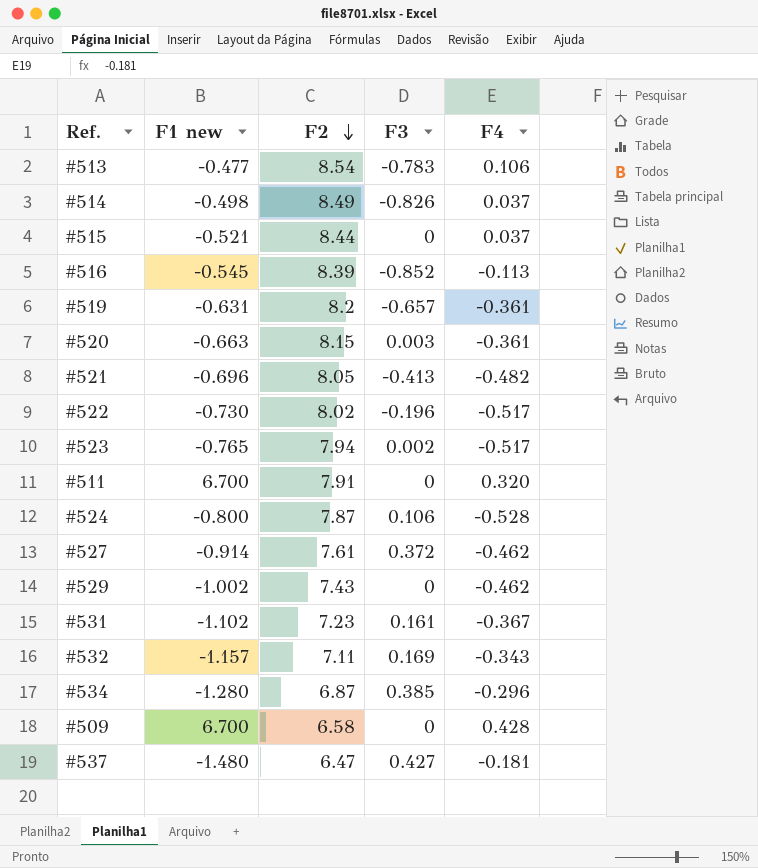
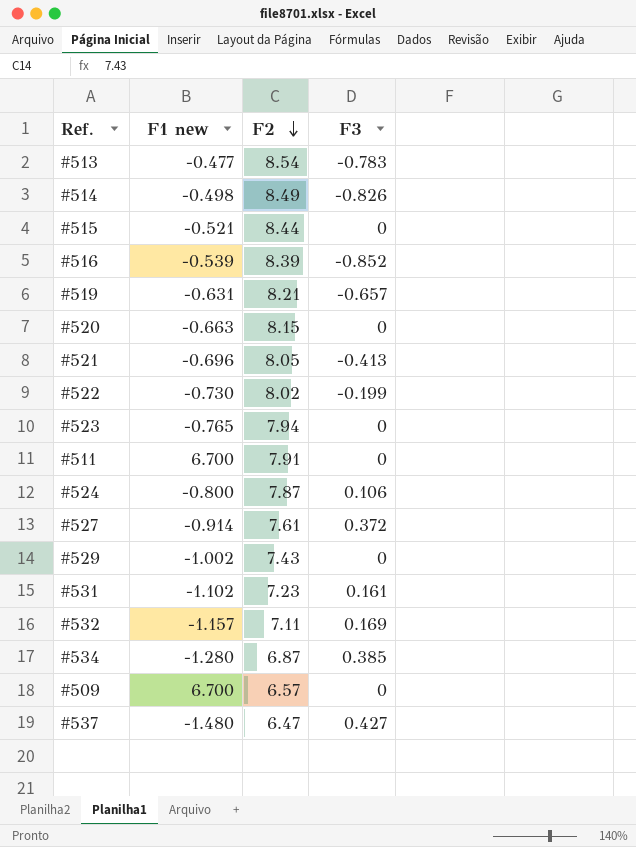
column F4 | position: 5 -> none
#516 | F1 new: -0.545 -> -0.539
#519 | F2: 8.2 -> 8.21
#520 | F3: 0.003 -> 0
#522 | F3: -0.196 -> -0.199
#523 | F3: 0.002 -> 0
#509 | F2: 6.58 -> 6.57

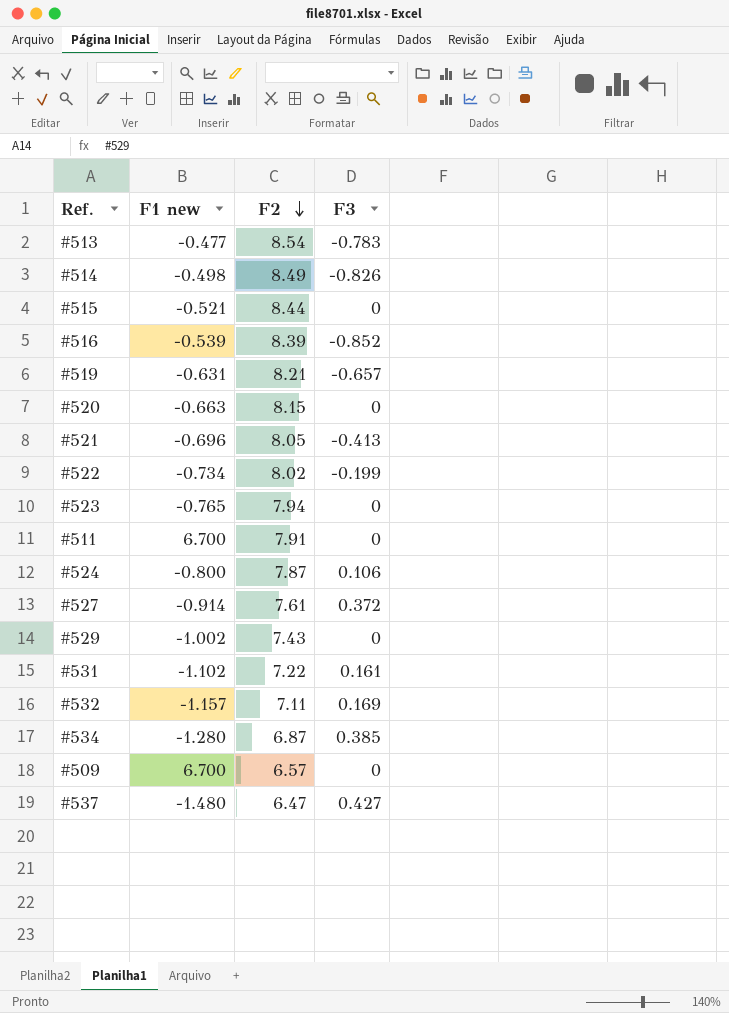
#522 | F1 new: -0.730 -> -0.734
#531 | F2: 7.23 -> 7.22

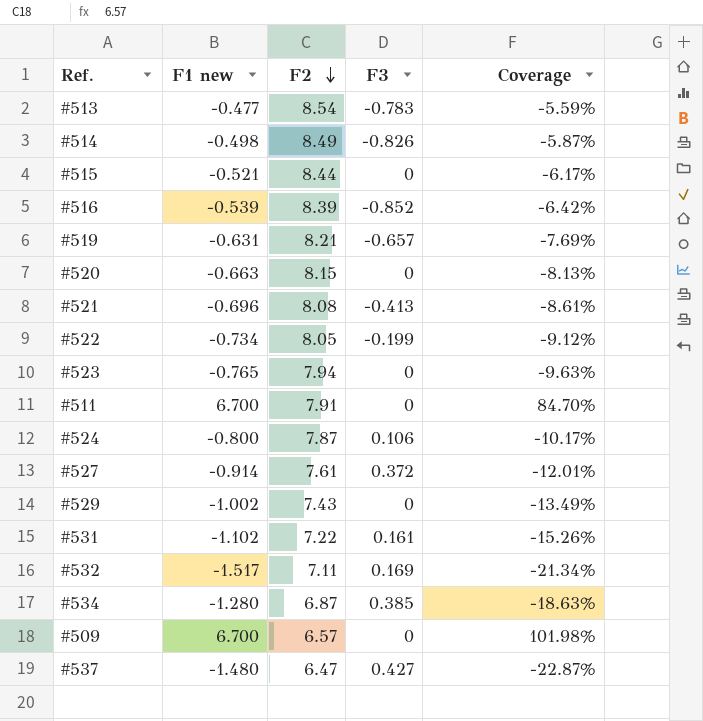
column Coverage | formula: none -> [F1 new] / [F2]
#521 | F2: 8.05 -> 8.08
#522 | F2: 8.02 -> 8.05
#532 | F1 new: -1.157 -> -1.517

